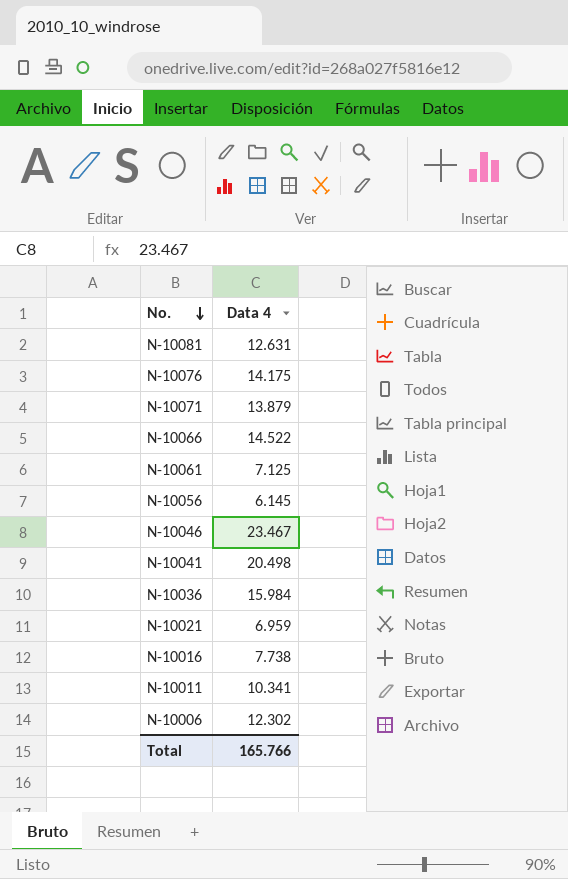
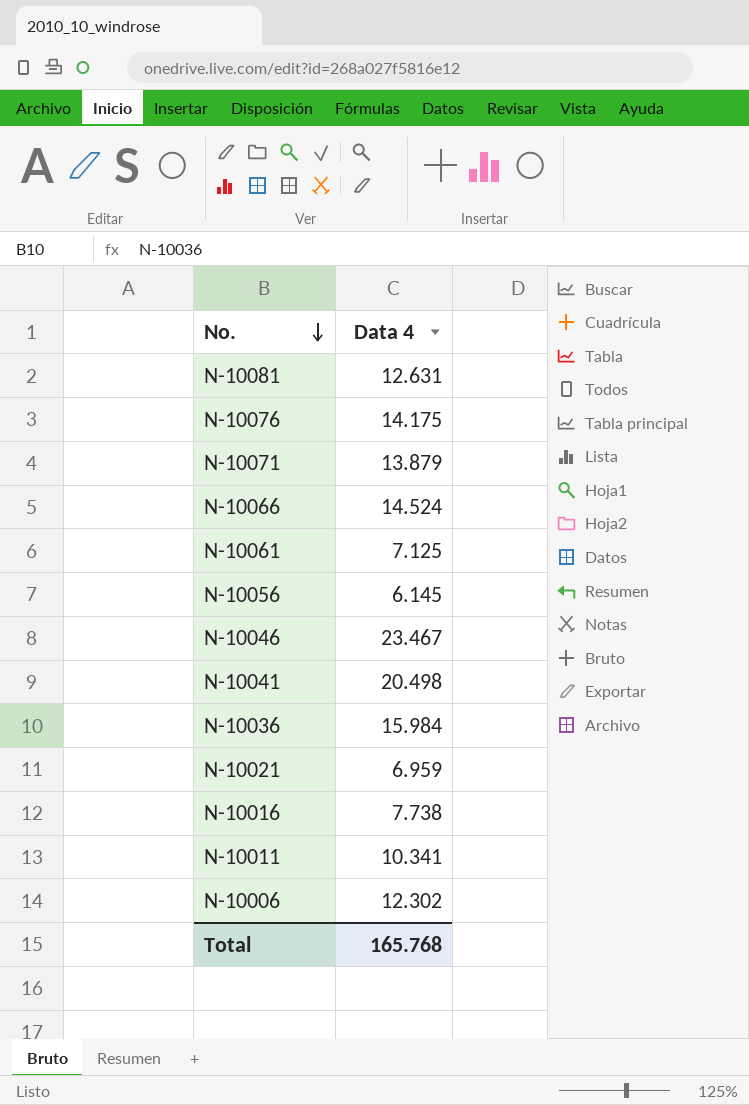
N-10066 | Data 4: 14.522 -> 14.524
Total | Data 4: 165.766 -> 165.768

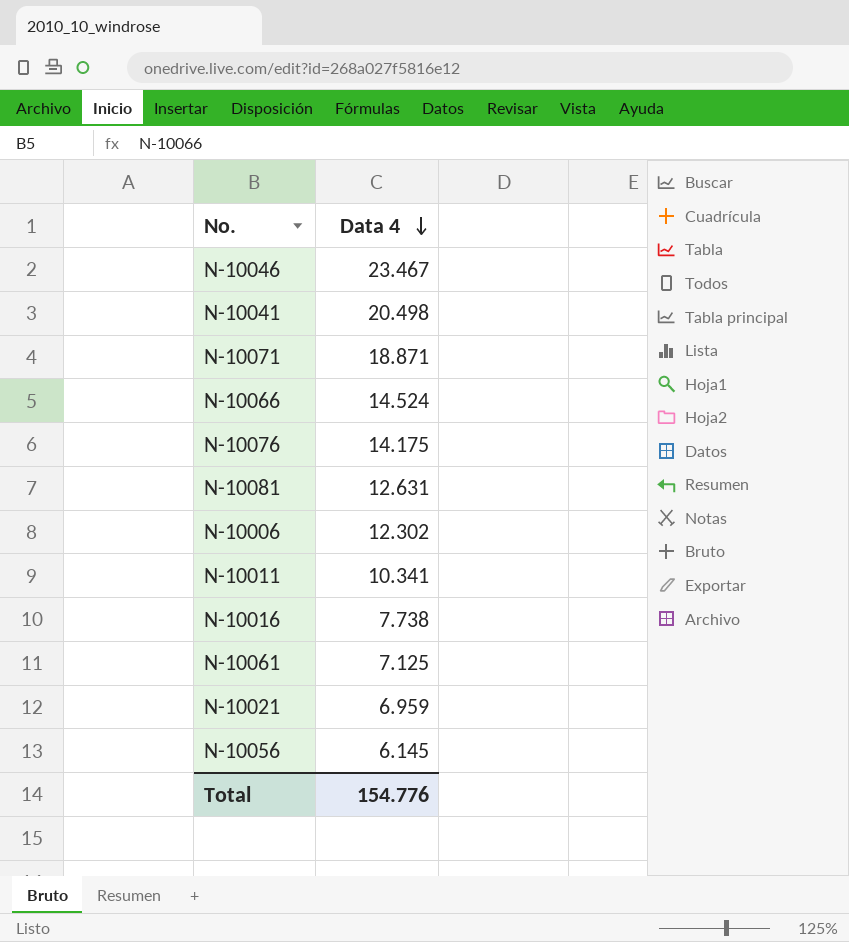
row order: No. descending -> Data 4 descending
row N-10036: 15.984 -> none
N-10071 | Data 4: 13.879 -> 18.871
Total | Data 4: 165.768 -> 154.776

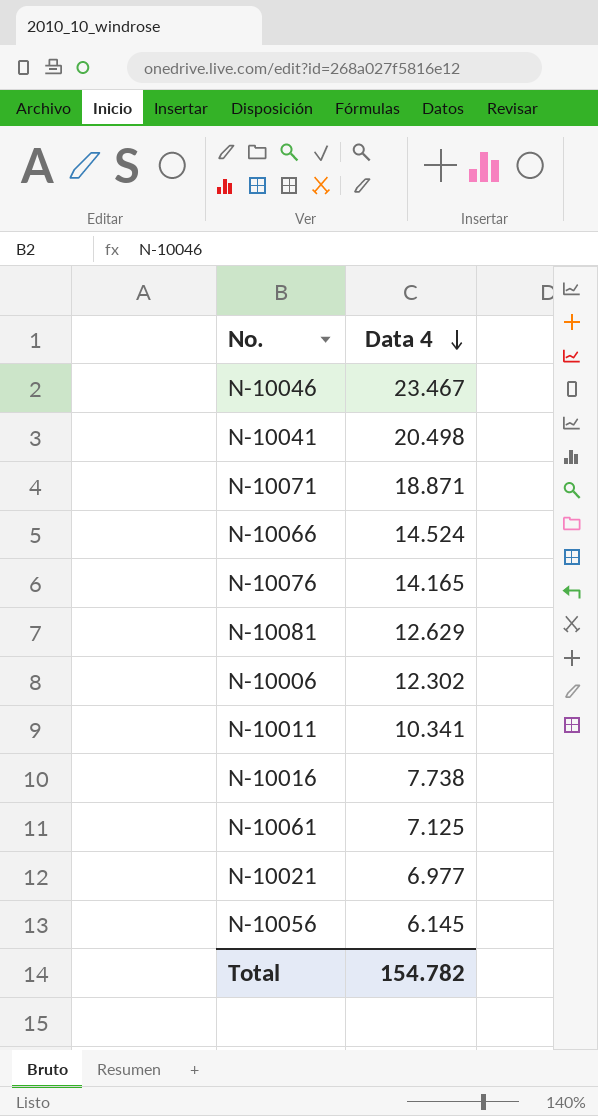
N-10076 | Data 4: 14.175 -> 14.165
N-10081 | Data 4: 12.631 -> 12.629
N-10021 | Data 4: 6.959 -> 6.977
Total | Data 4: 154.776 -> 154.782

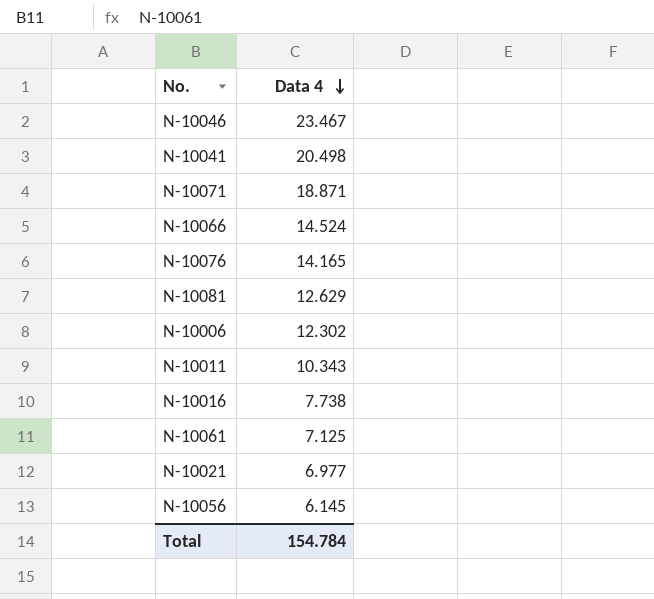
N-10011 | Data 4: 10.341 -> 10.343
Total | Data 4: 154.782 -> 154.784

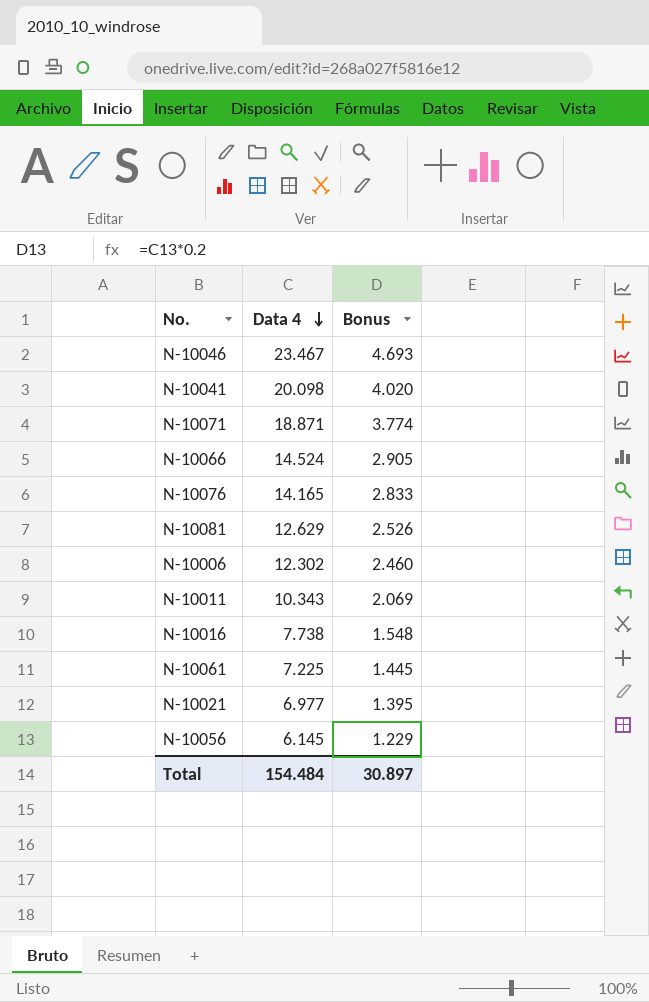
column Bonus | formula: none -> [Data 4] * 0.2
N-10041 | Data 4: 20.498 -> 20.098
N-10061 | Data 4: 7.125 -> 7.225
Total | Data 4: 154.784 -> 154.484

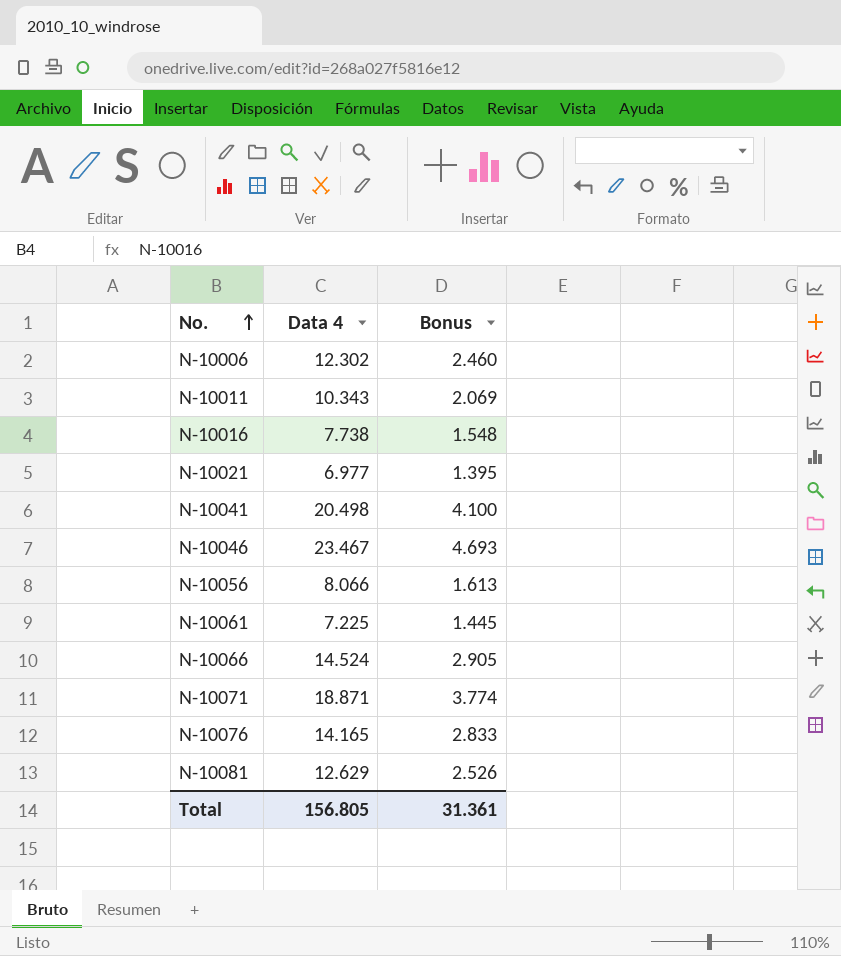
row order: Data 4 descending -> No. ascending
N-10041 | Data 4: 20.098 -> 20.498
N-10041 | Bonus: 4.020 -> 4.100
N-10056 | Data 4: 6.145 -> 8.066
N-10056 | Bonus: 1.229 -> 1.613
Total | Data 4: 154.484 -> 156.805
Total | Bonus: 30.897 -> 31.361

